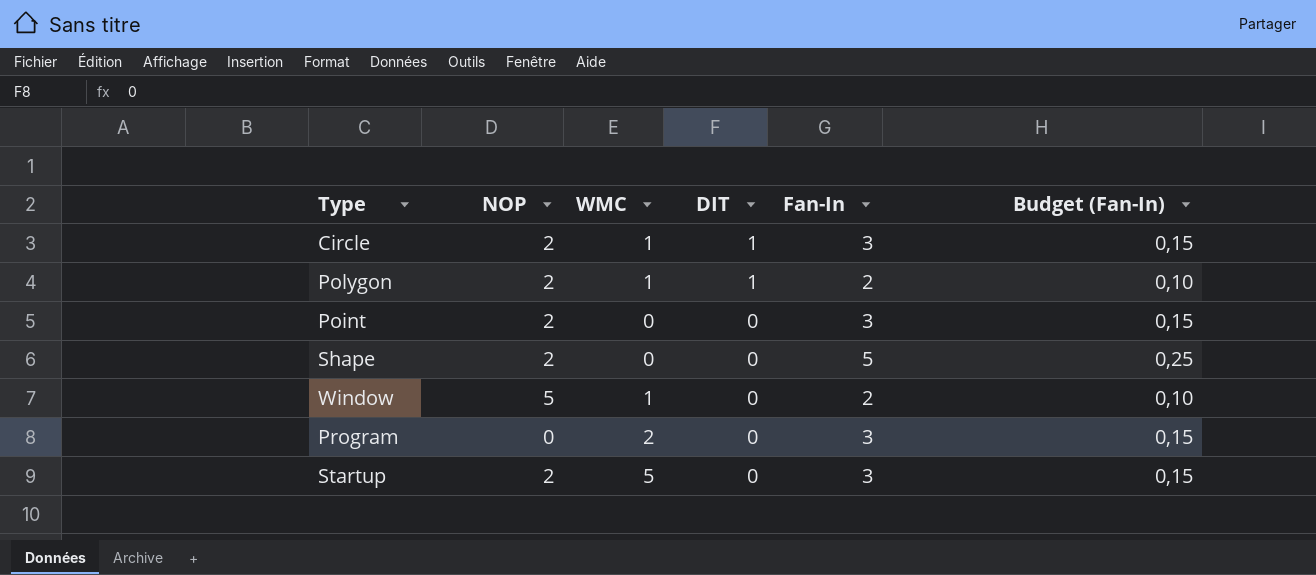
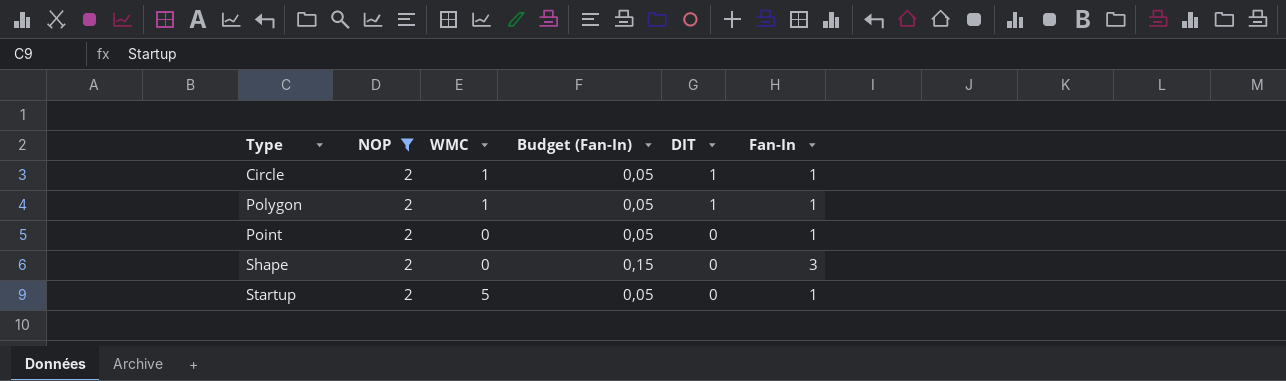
filter: none -> NOP = 2
column Budget (Fan-In) | position: 6 -> 4
Circle | Budget (Fan-In): 0,15 -> 0,05
Circle | Fan-In: 3 -> 1
Polygon | Budget (Fan-In): 0,10 -> 0,05
Polygon | Fan-In: 2 -> 1
Point | Budget (Fan-In): 0,15 -> 0,05
Point | Fan-In: 3 -> 1
Shape | Budget (Fan-In): 0,25 -> 0,15
Shape | Fan-In: 5 -> 3
Startup | Budget (Fan-In): 0,15 -> 0,05
Startup | Fan-In: 3 -> 1

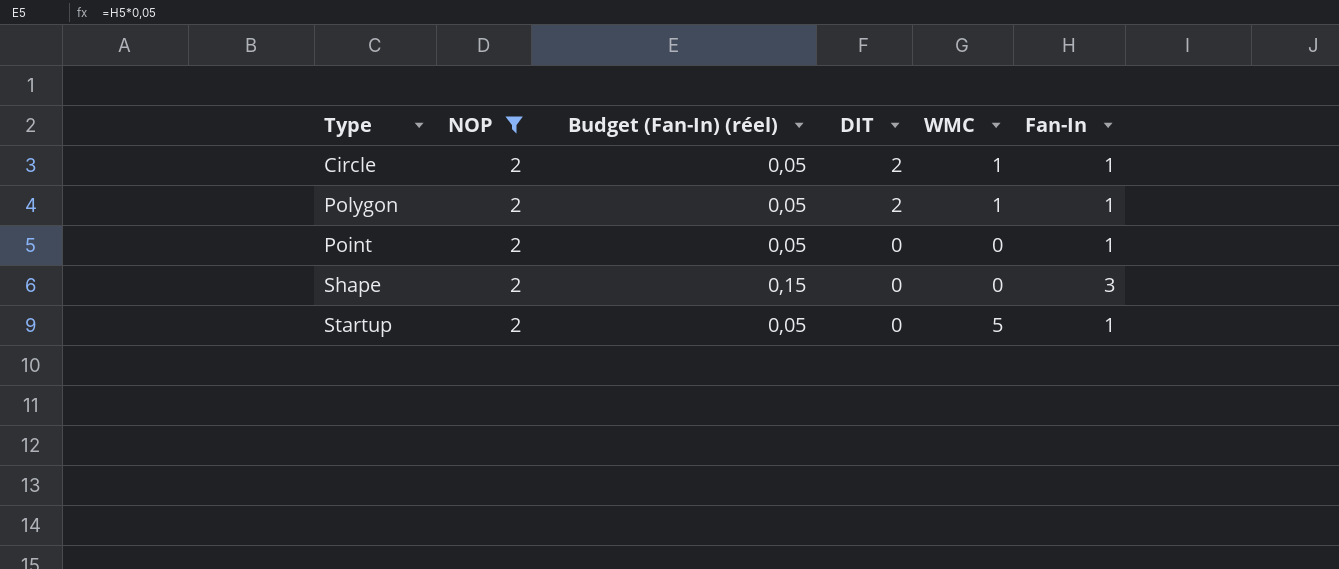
column name: Budget (Fan-In) -> Budget (Fan-In) (réel)
column WMC | position: 3 -> 5
Circle | DIT: 1 -> 2
Polygon | DIT: 1 -> 2

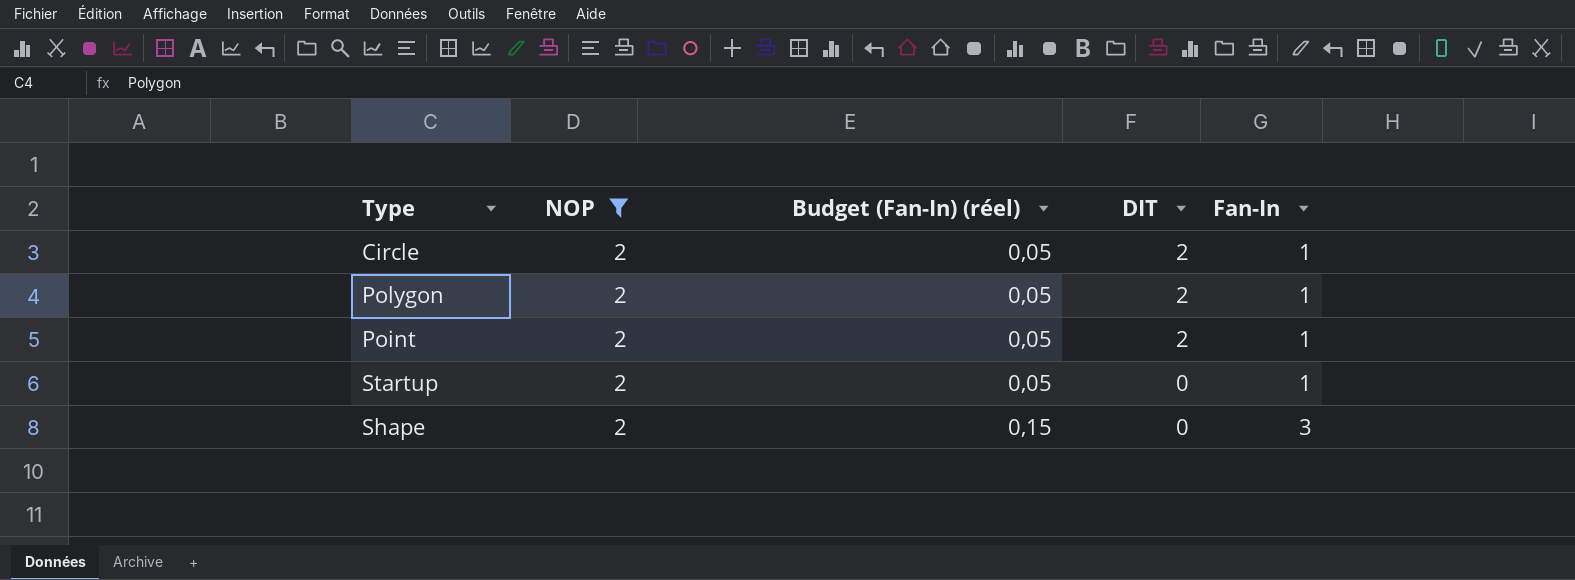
row order: DIT descending -> Budget (Fan-In) (réel) ascending
column WMC | position: 5 -> none
Point | DIT: 0 -> 2

